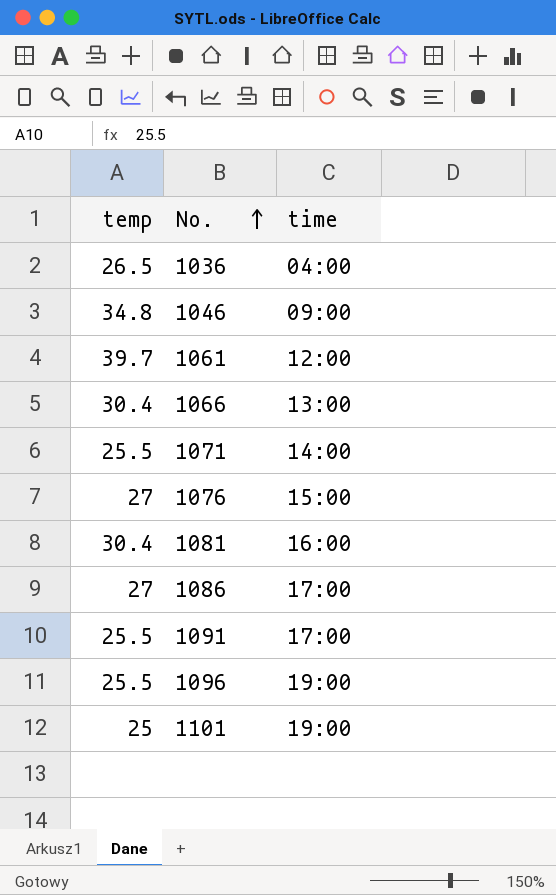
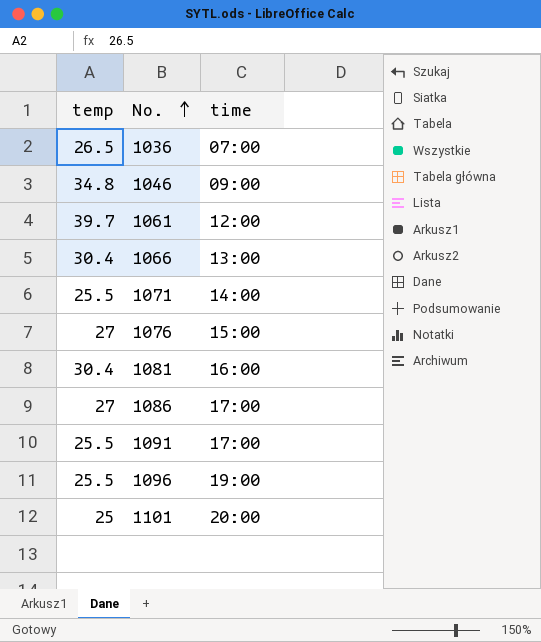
1036 | time: 04:00 -> 07:00
1101 | time: 19:00 -> 20:00

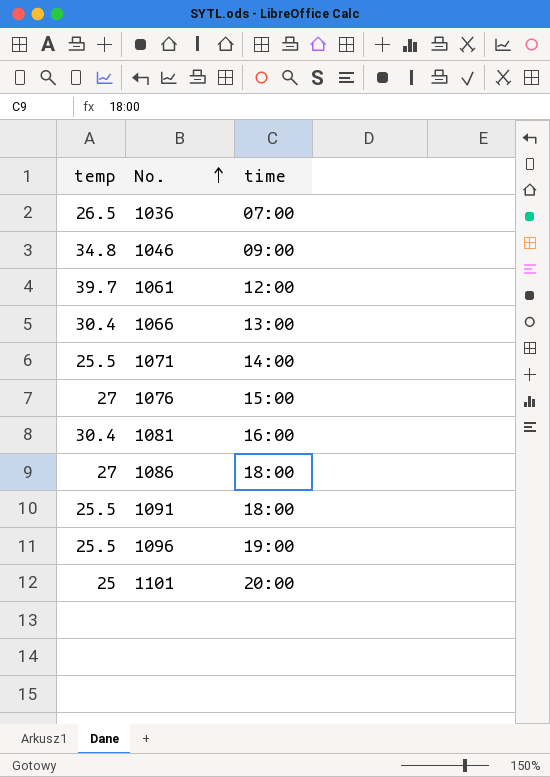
1086 | time: 17:00 -> 18:00
1091 | time: 17:00 -> 18:00

